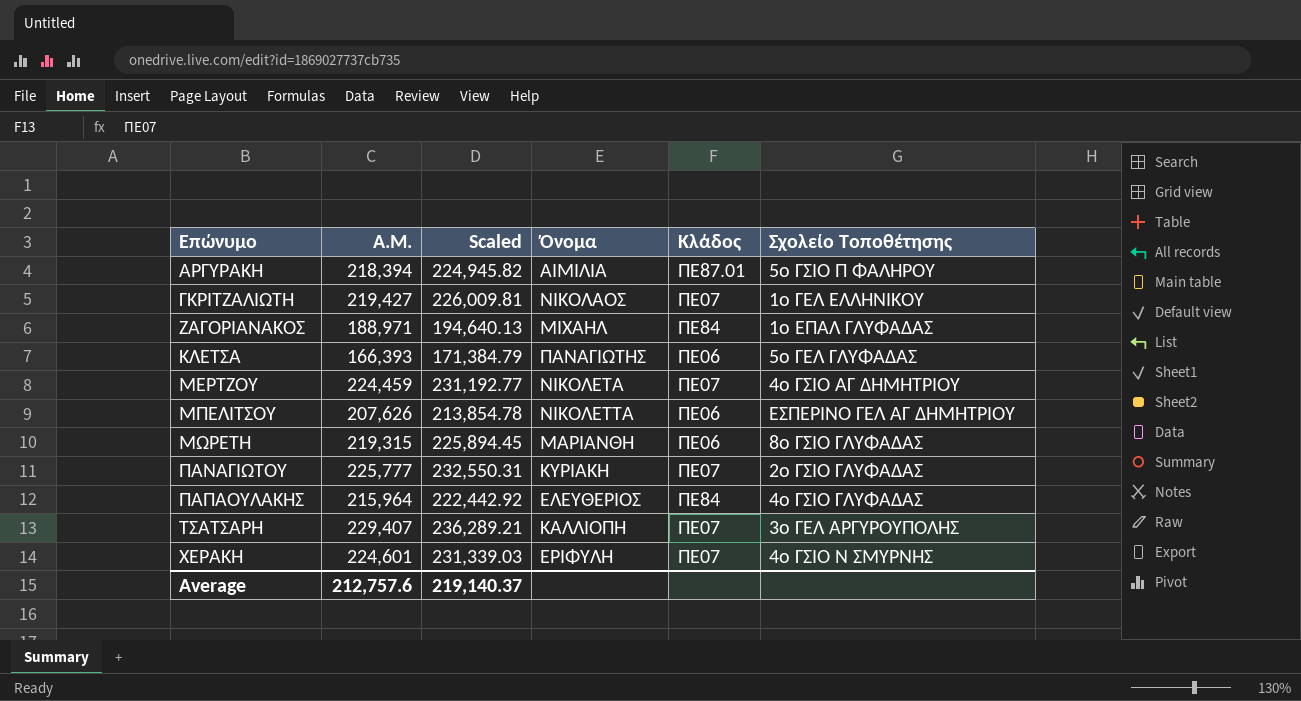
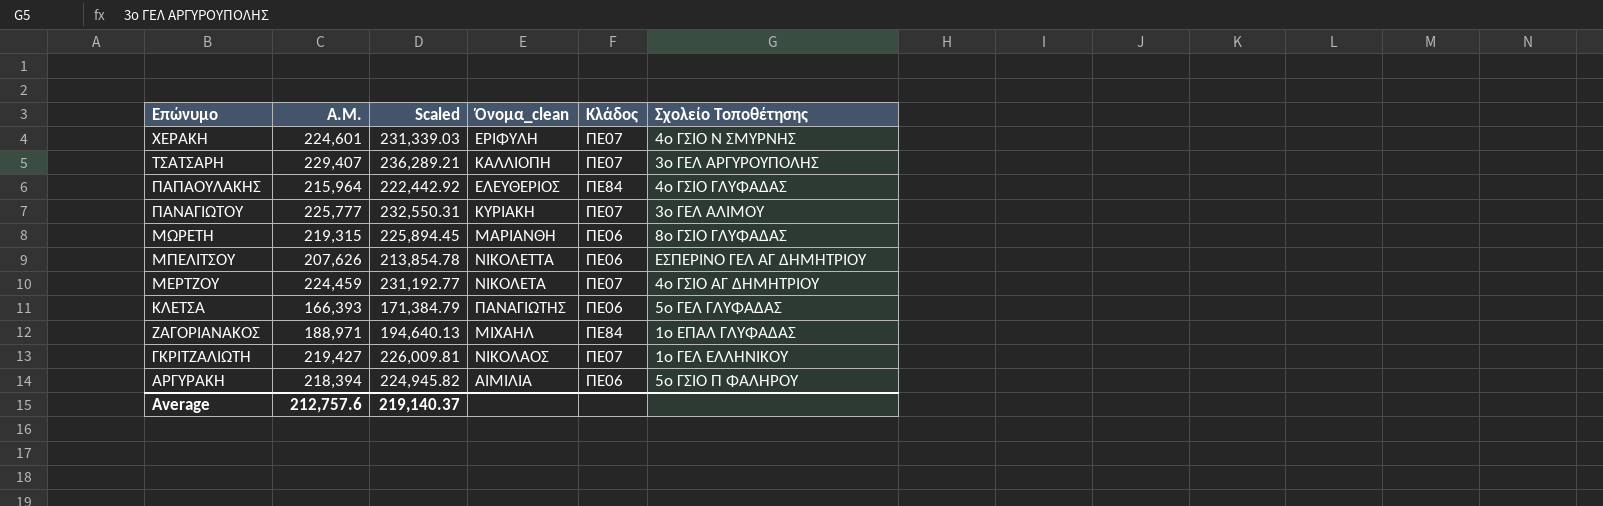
row order: Επώνυμο ascending -> Επώνυμο descending
column name: Όνομα -> Όνομα_clean
ΠΑΝΑΓΙΩΤΟΥ | Σχολείο Τοποθέτησης: 2ο ΓΣΙΟ ΓΛΥΦΑΔΑΣ -> 3ο ΓΕΛ ΑΛΙΜΟΥ
ΑΡΓΥΡΑΚΗ | Κλάδος: ΠΕ87.01 -> ΠΕ06

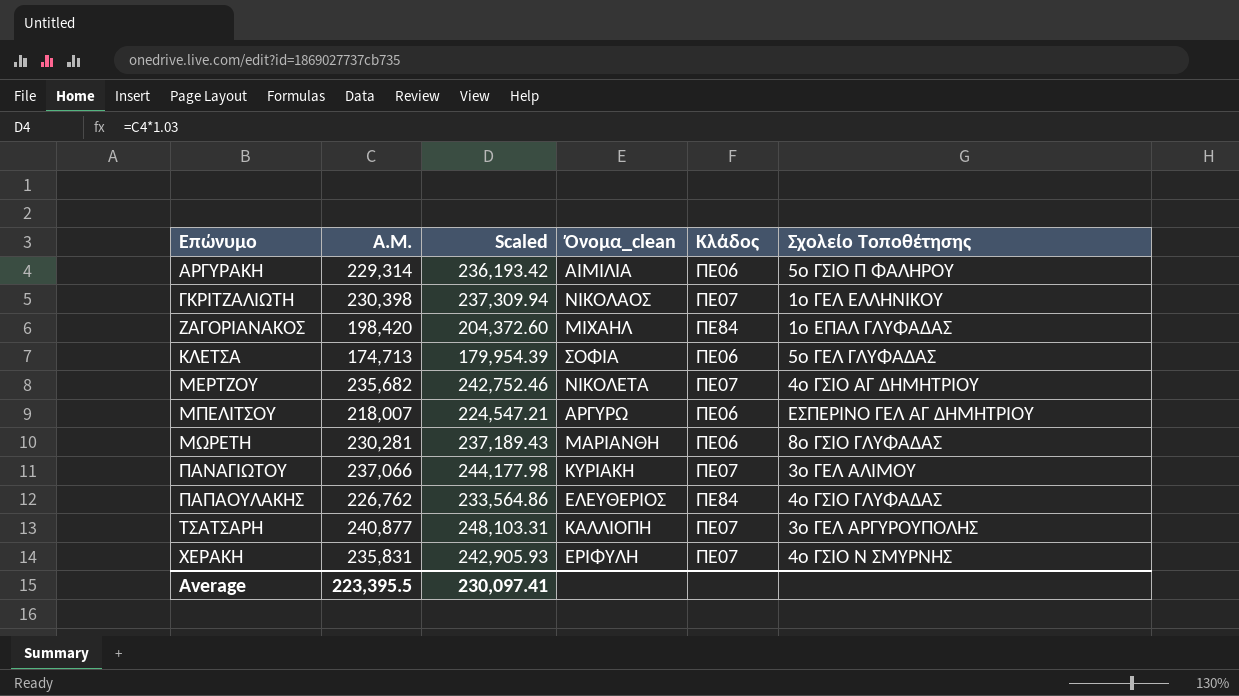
row order: Επώνυμο descending -> Επώνυμο ascending
ΑΡΓΥΡΑΚΗ | Α.Μ.: 218,394 -> 229,314
ΑΡΓΥΡΑΚΗ | Scaled: 224,945.82 -> 236,193.42
ΓΚΡΙΤΖΑΛΙΩΤΗ | Α.Μ.: 219,427 -> 230,398
ΓΚΡΙΤΖΑΛΙΩΤΗ | Scaled: 226,009.81 -> 237,309.94
ΖΑΓΟΡΙΑΝΑΚΟΣ | Α.Μ.: 188,971 -> 198,420
ΖΑΓΟΡΙΑΝΑΚΟΣ | Scaled: 194,640.13 -> 204,372.60
ΚΛΕΤΣΑ | Α.Μ.: 166,393 -> 174,713
ΚΛΕΤΣΑ | Scaled: 171,384.79 -> 179,954.39
ΚΛΕΤΣΑ | Όνομα_clean: ΠΑΝΑΓΙΩΤΗΣ -> ΣΟΦΙΑ
ΜΕΡΤΖΟΥ | Α.Μ.: 224,459 -> 235,682
ΜΕΡΤΖΟΥ | Scaled: 231,192.77 -> 242,752.46
ΜΠΕΛΙΤΣΟΥ | Α.Μ.: 207,626 -> 218,007
ΜΠΕΛΙΤΣΟΥ | Scaled: 213,854.78 -> 224,547.21
ΜΠΕΛΙΤΣΟΥ | Όνομα_clean: ΝΙΚΟΛΕΤΤΑ -> ΑΡΓΥΡΩ
ΜΩΡΕΤΗ | Α.Μ.: 219,315 -> 230,281
ΜΩΡΕΤΗ | Scaled: 225,894.45 -> 237,189.43
ΠΑΝΑΓΙΩΤΟΥ | Α.Μ.: 225,777 -> 237,066
ΠΑΝΑΓΙΩΤΟΥ | Scaled: 232,550.31 -> 244,177.98
ΠΑΠΑΟΥΛΑΚΗΣ | Α.Μ.: 215,964 -> 226,762
ΠΑΠΑΟΥΛΑΚΗΣ | Scaled: 222,442.92 -> 233,564.86
ΤΣΑΤΣΑΡΗ | Α.Μ.: 229,407 -> 240,877
ΤΣΑΤΣΑΡΗ | Scaled: 236,289.21 -> 248,103.31
ΧΕΡΑΚΗ | Α.Μ.: 224,601 -> 235,831
ΧΕΡΑΚΗ | Scaled: 231,339.03 -> 242,905.93
Average | Α.Μ.: 212,757.6 -> 223,395.5
Average | Scaled: 219,140.37 -> 230,097.41

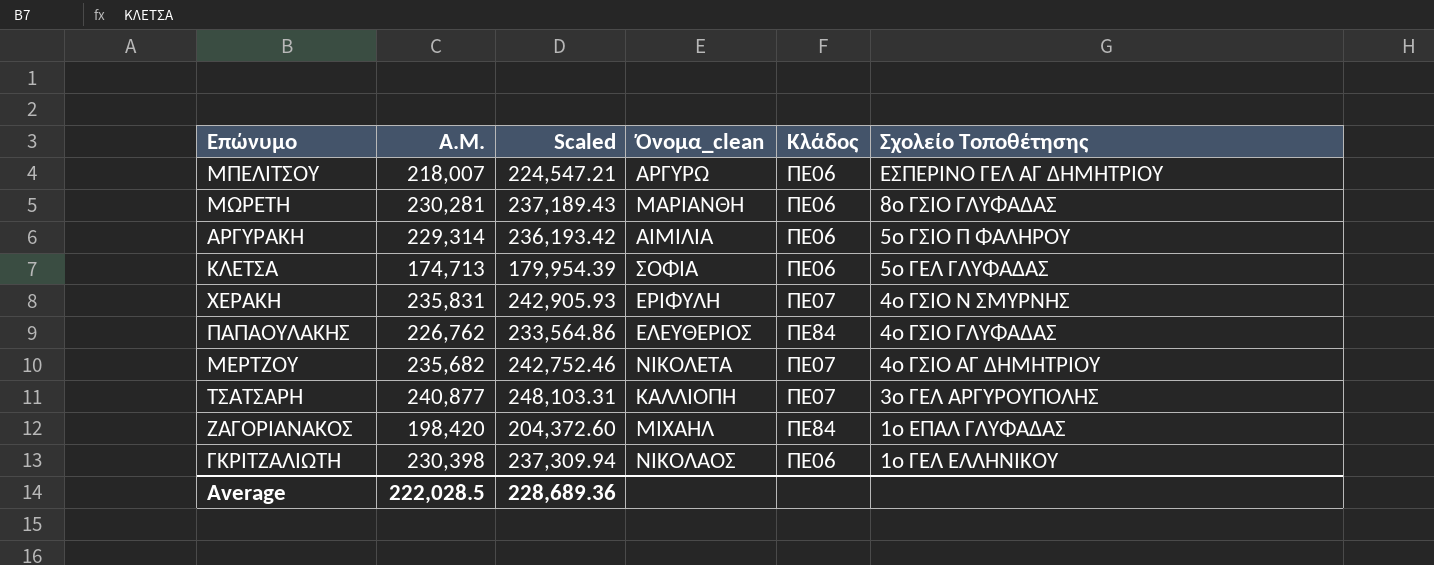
row order: Επώνυμο ascending -> Σχολείο Τοποθέτησης descending
row ΠΑΝΑΓΙΩΤΟΥ: 237,066 | 244,177.98 | ΚΥΡΙΑΚΗ | ΠΕ07 | 3ο ΓΕΛ ΑΛΙΜΟΥ -> none
ΓΚΡΙΤΖΑΛΙΩΤΗ | Κλάδος: ΠΕ07 -> ΠΕ06
Average | Α.Μ.: 223,395.5 -> 222,028.5
Average | Scaled: 230,097.41 -> 228,689.36

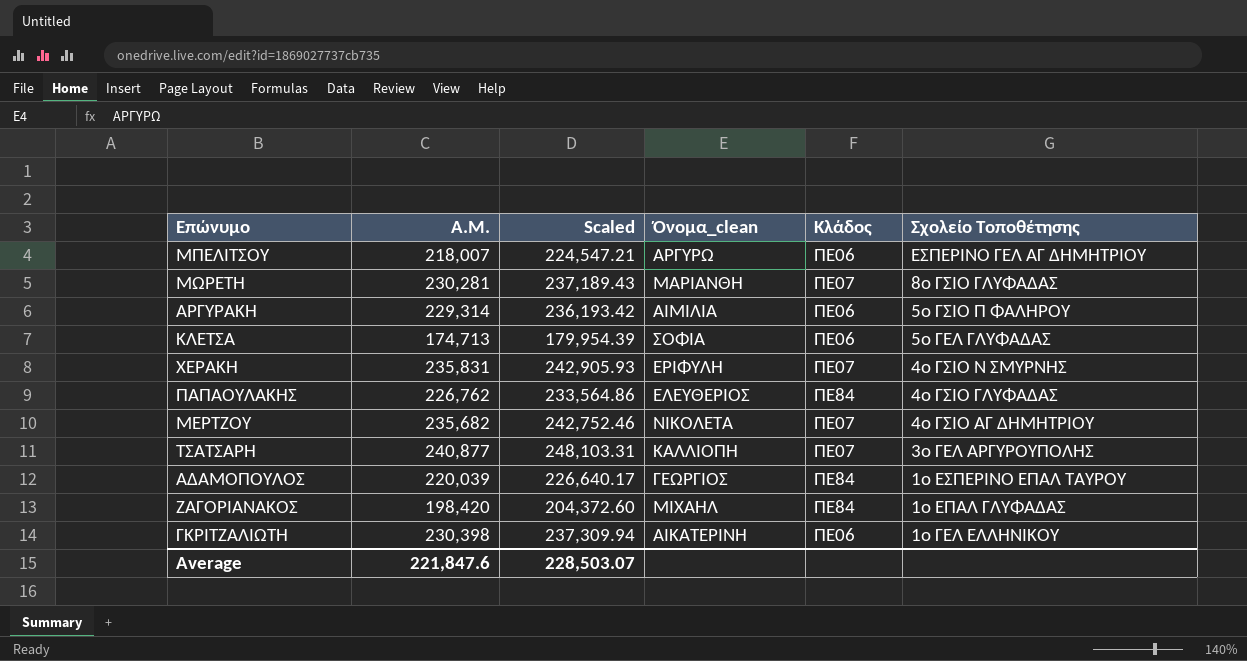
ΜΩΡΕΤΗ | Κλάδος: ΠΕ06 -> ΠΕ07
row ΑΔΑΜΟΠΟΥΛΟΣ: none -> 220,039 | 226,640.17 | ΓΕΩΡΓΙΟΣ | ΠΕ84 | 1ο ΕΣΠΕΡΙΝΟ ΕΠΑΛ ΤΑΥΡΟΥ
ΓΚΡΙΤΖΑΛΙΩΤΗ | Όνομα_clean: ΝΙΚΟΛΑΟΣ -> ΑΙΚΑΤΕΡΙΝΗ
Average | Α.Μ.: 222,028.5 -> 221,847.6
Average | Scaled: 228,689.36 -> 228,503.07

